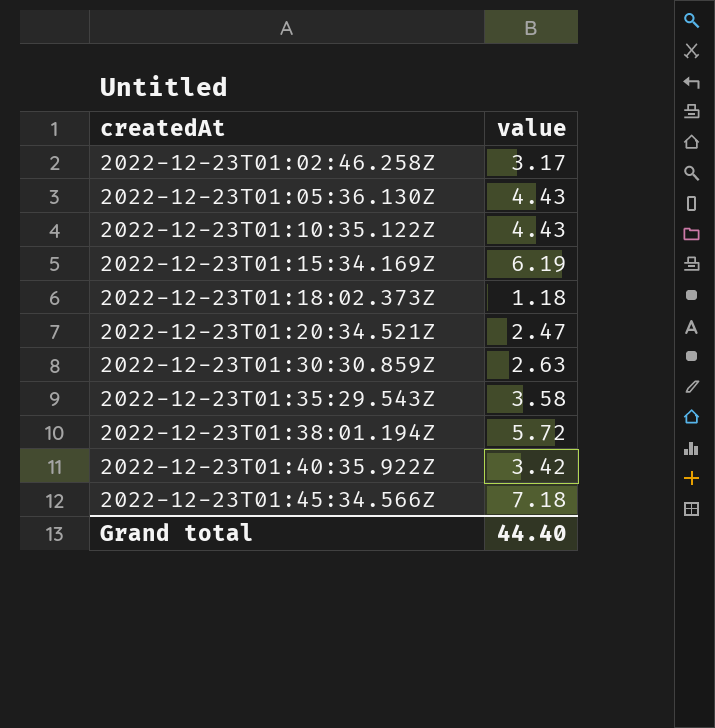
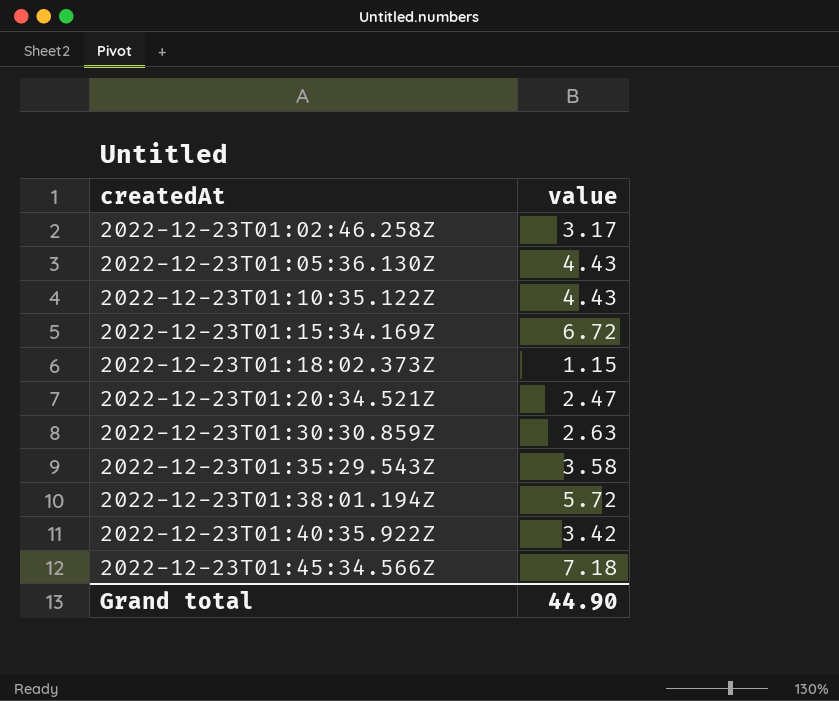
2022-12-23T01:15:34.169Z | value: 6.19 -> 6.72
2022-12-23T01:18:02.373Z | value: 1.18 -> 1.15
Grand total | value: 44.40 -> 44.90

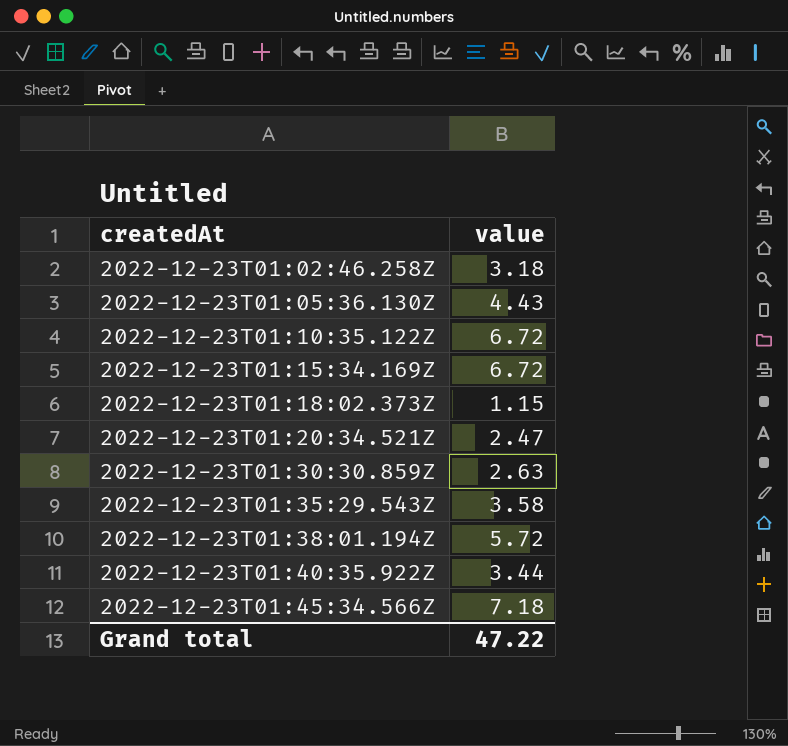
2022-12-23T01:02:46.258Z | value: 3.17 -> 3.18
2022-12-23T01:10:35.122Z | value: 4.43 -> 6.72
2022-12-23T01:40:35.922Z | value: 3.42 -> 3.44
Grand total | value: 44.90 -> 47.22

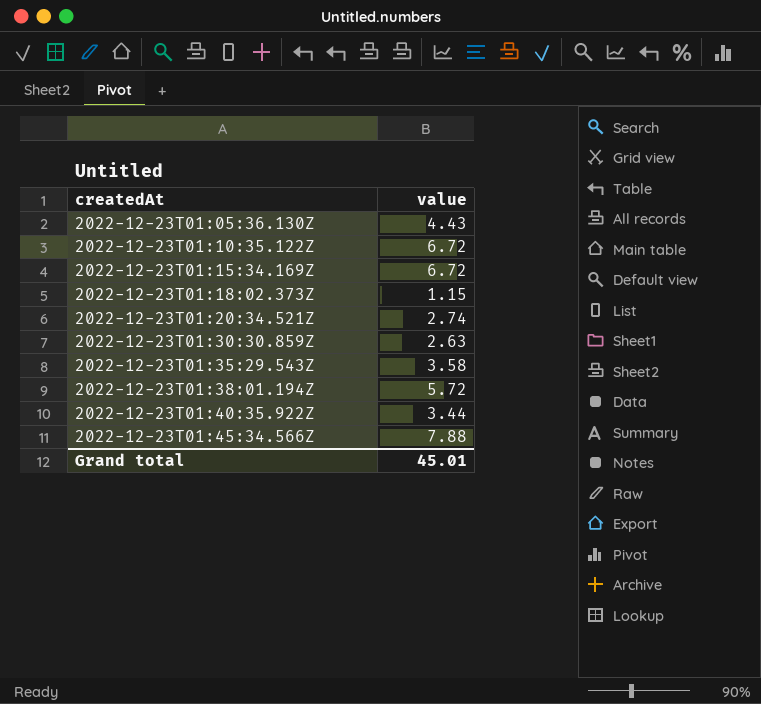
row 2022-12-23T01:02:46.258Z: 3.18 -> none
2022-12-23T01:20:34.521Z | value: 2.47 -> 2.74
2022-12-23T01:45:34.566Z | value: 7.18 -> 7.88
Grand total | value: 47.22 -> 45.01

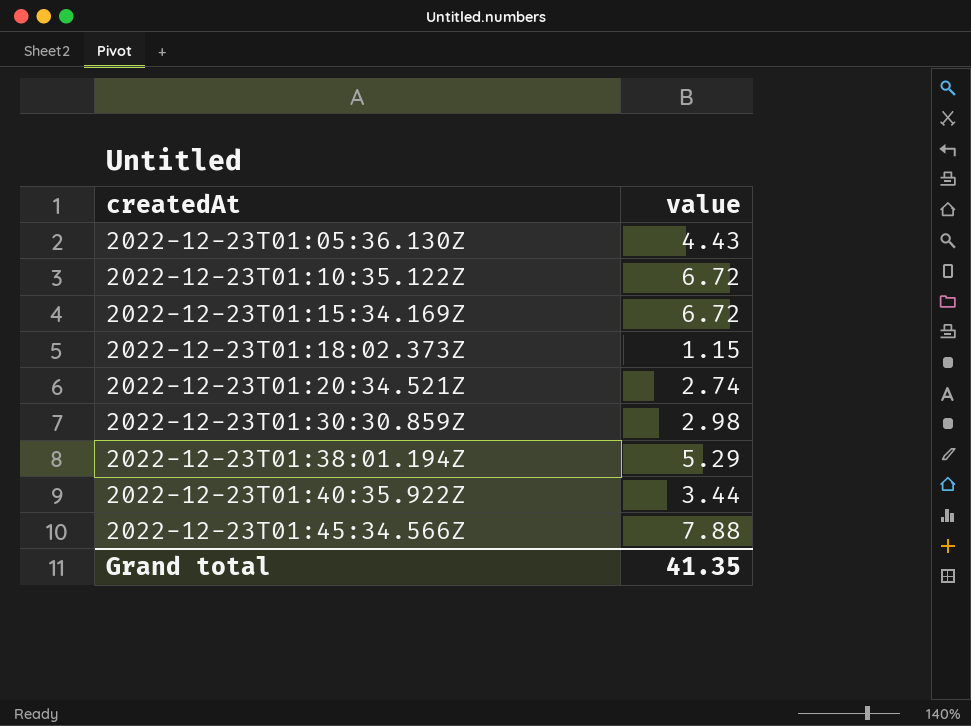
row 2022-12-23T01:35:29.543Z: 3.58 -> none
2022-12-23T01:30:30.859Z | value: 2.63 -> 2.98
2022-12-23T01:38:01.194Z | value: 5.72 -> 5.29
Grand total | value: 45.01 -> 41.35

